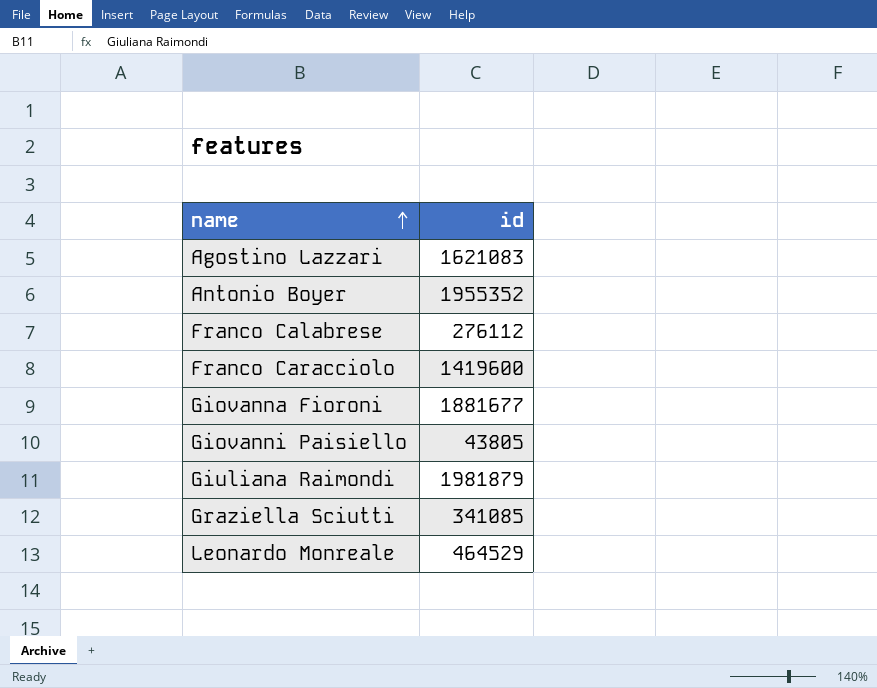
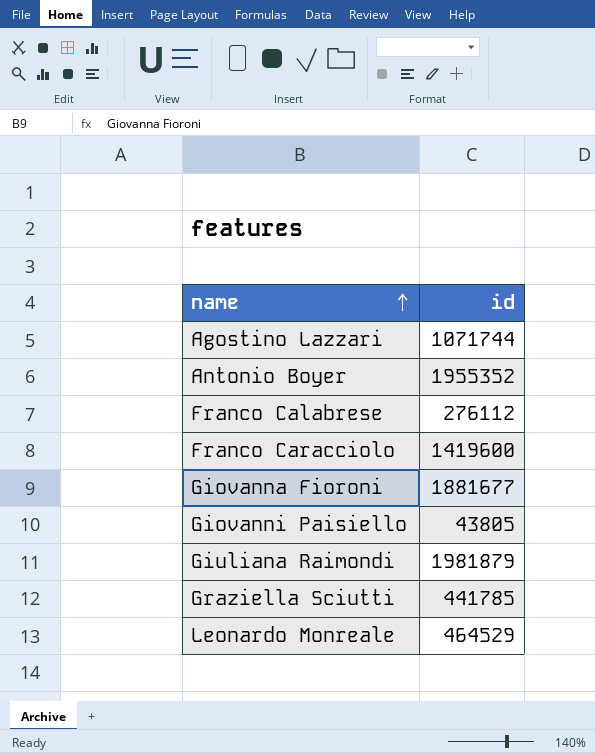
Agostino Lazzari | id: 1621083 -> 1071744
Graziella Sciutti | id: 341085 -> 441785

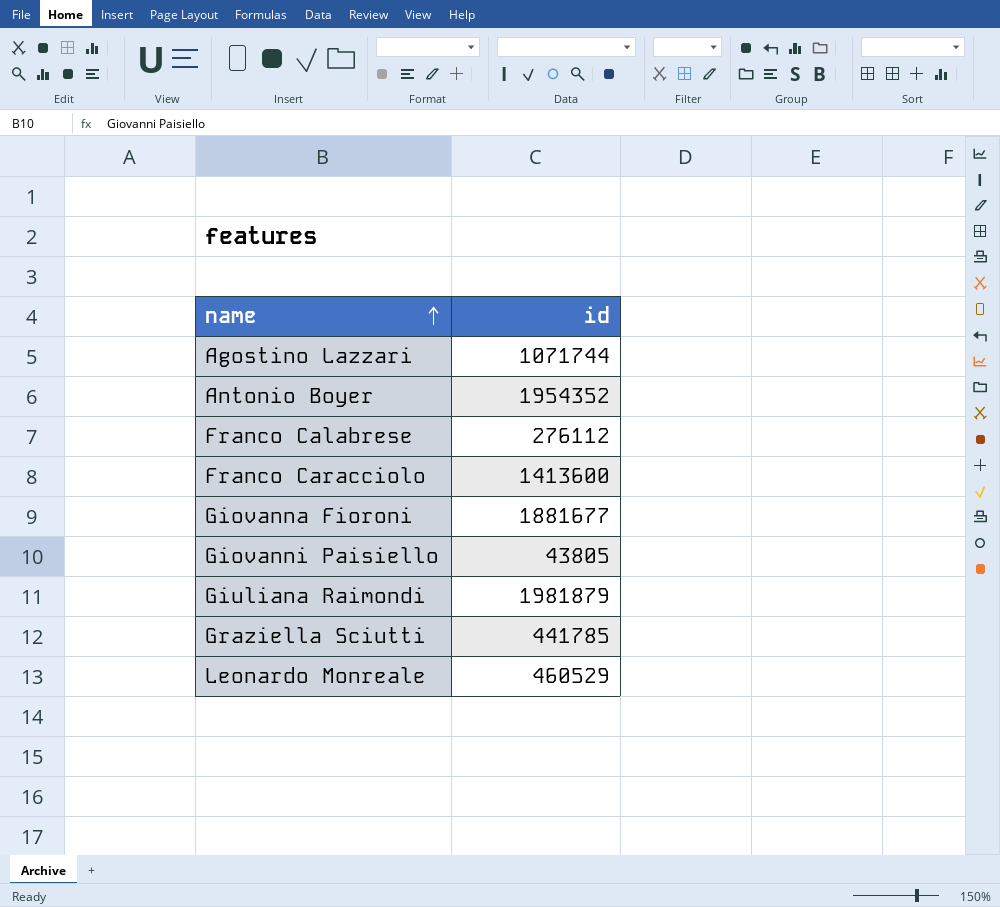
Antonio Boyer | id: 1955352 -> 1954352
Franco Caracciolo | id: 1419600 -> 1413600
Leonardo Monreale | id: 464529 -> 460529

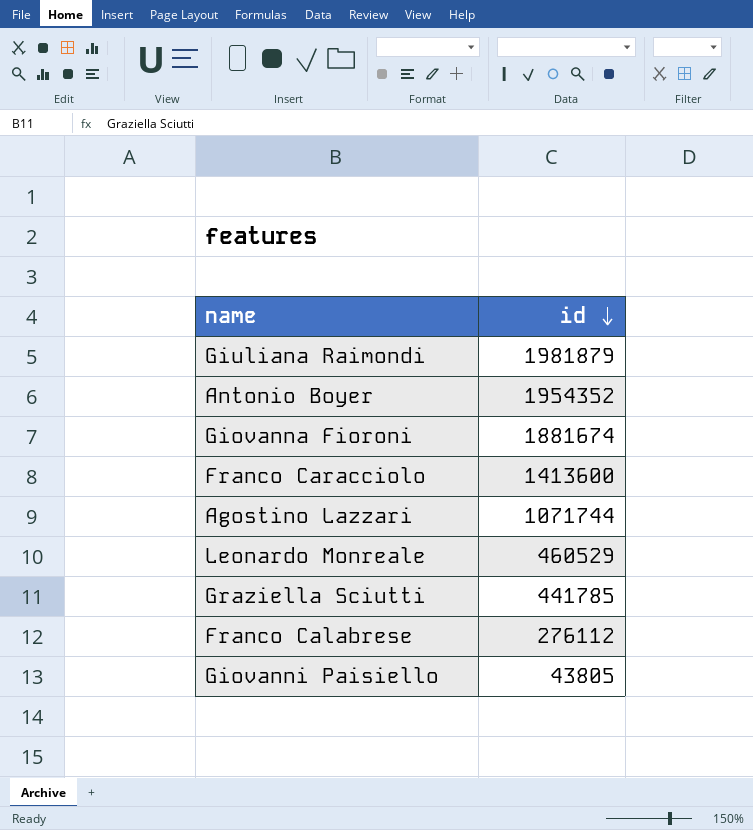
row order: name ascending -> id descending
Giovanna Fioroni | id: 1881677 -> 1881674

